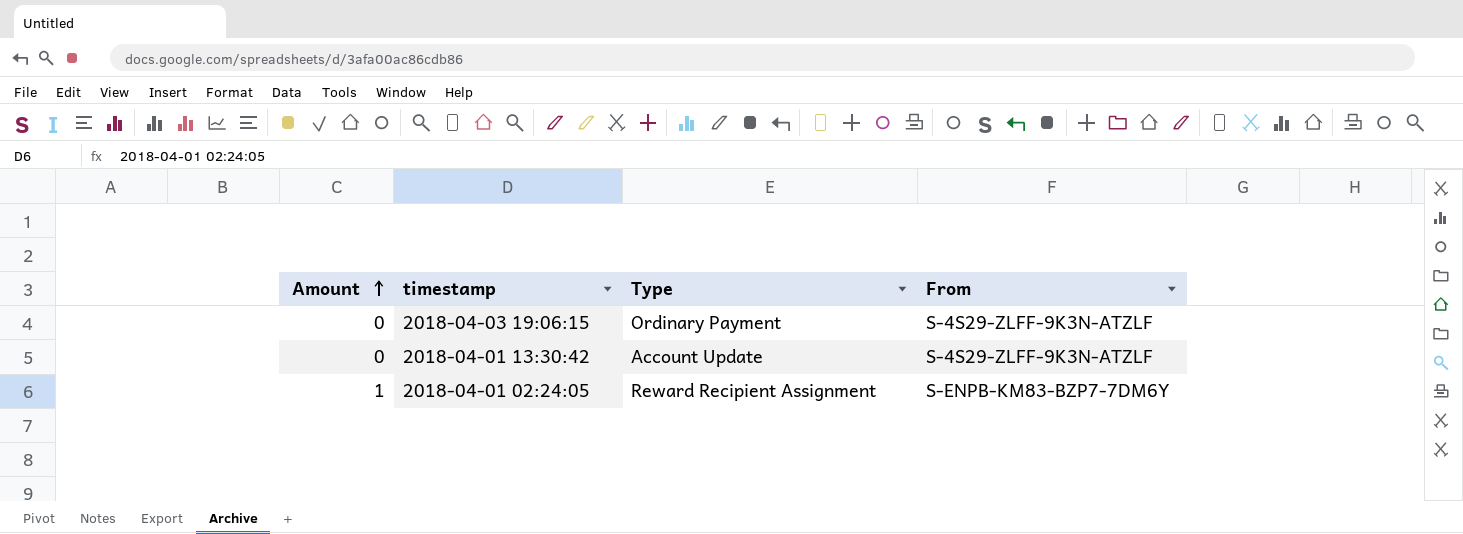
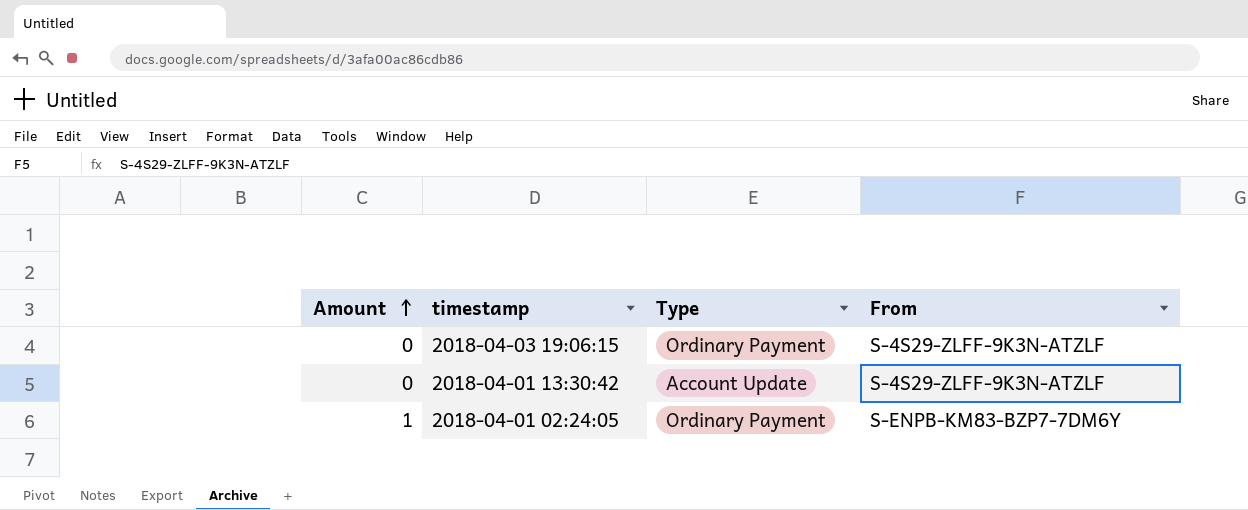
2018-04-01 02:24:05 | Type: Reward Recipient Assignment -> Ordinary Payment

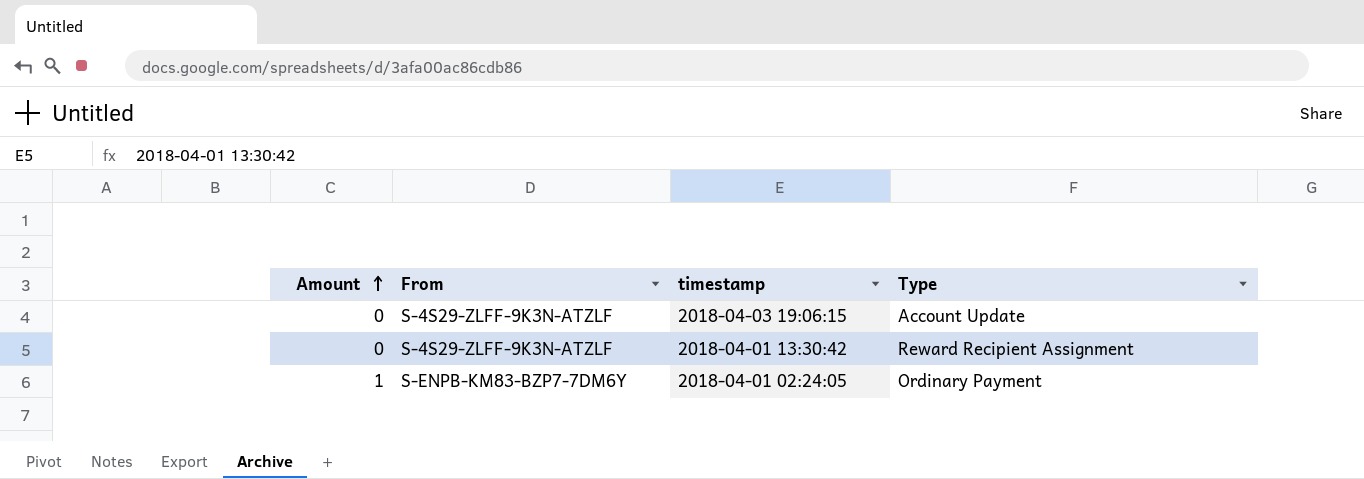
column From | position: 4 -> 2
2018-04-03 19:06:15 | Type: Ordinary Payment -> Account Update
2018-04-01 13:30:42 | Type: Account Update -> Reward Recipient Assignment

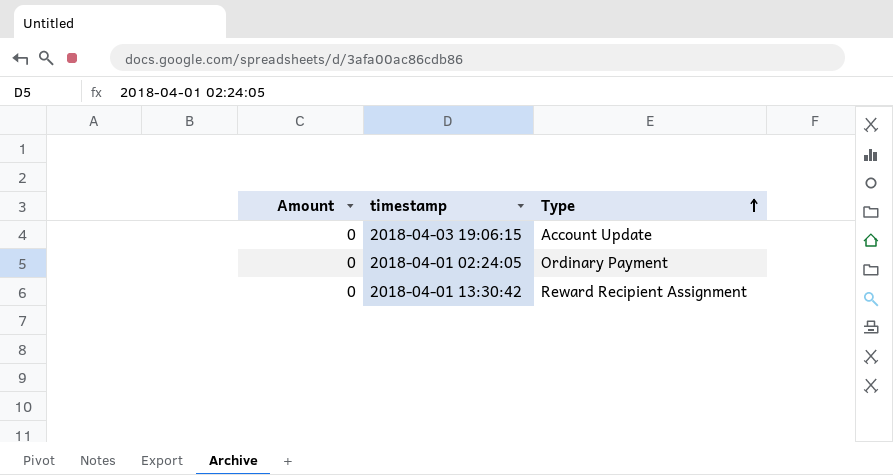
row order: Amount ascending -> Type ascending
column From | position: 2 -> none
2018-04-01 02:24:05 | Amount: 1 -> 0

